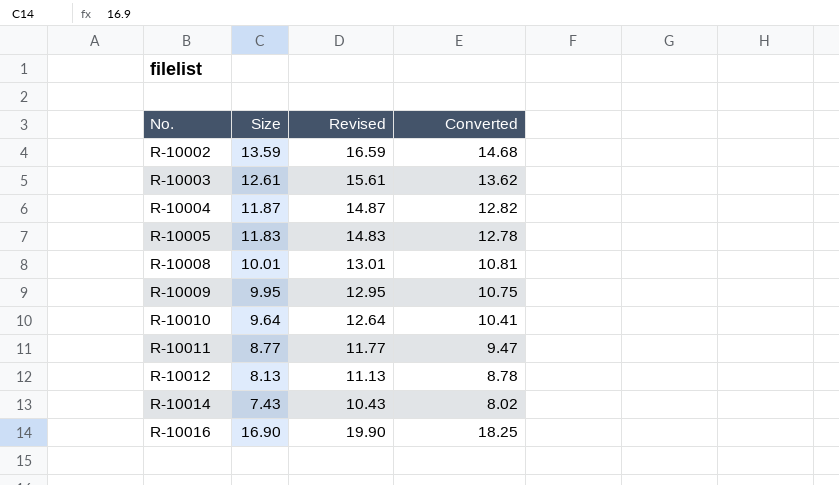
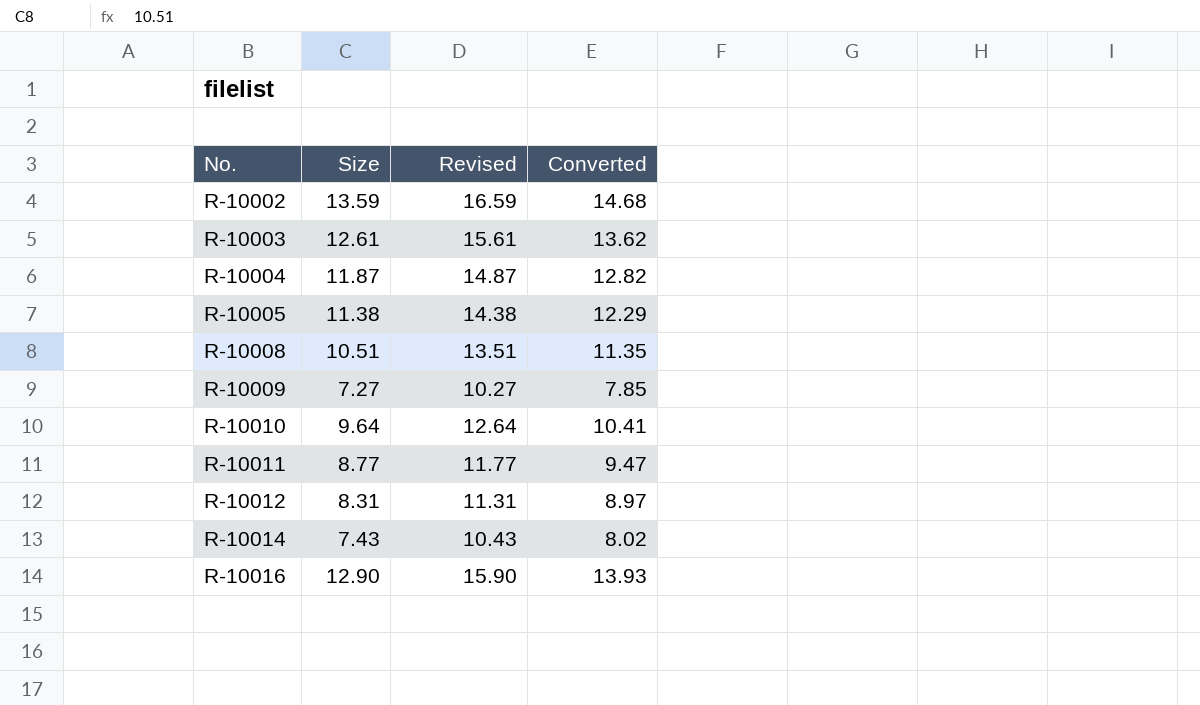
R-10005 | Size: 11.83 -> 11.38
R-10005 | Revised: 14.83 -> 14.38
R-10005 | Converted: 12.78 -> 12.29
R-10008 | Size: 10.01 -> 10.51
R-10008 | Revised: 13.01 -> 13.51
R-10008 | Converted: 10.81 -> 11.35
R-10009 | Size: 9.95 -> 7.27
R-10009 | Revised: 12.95 -> 10.27
R-10009 | Converted: 10.75 -> 7.85
R-10012 | Size: 8.13 -> 8.31
R-10012 | Revised: 11.13 -> 11.31
R-10012 | Converted: 8.78 -> 8.97
R-10016 | Size: 16.90 -> 12.90
R-10016 | Revised: 19.90 -> 15.90
R-10016 | Converted: 18.25 -> 13.93

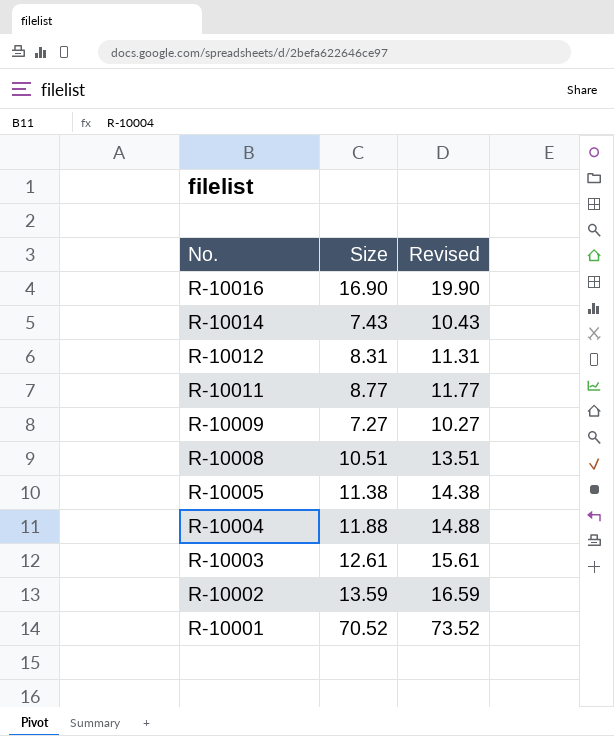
row order: No. ascending -> No. descending
column Converted | formula: [Size] * 1.08 -> none
row R-10010: 9.64 | 12.64 | 10.41 -> none
R-10016 | Size: 12.90 -> 16.90
R-10016 | Revised: 15.90 -> 19.90
R-10004 | Size: 11.87 -> 11.88
R-10004 | Revised: 14.87 -> 14.88
row R-10001: none -> 70.52 | 73.52

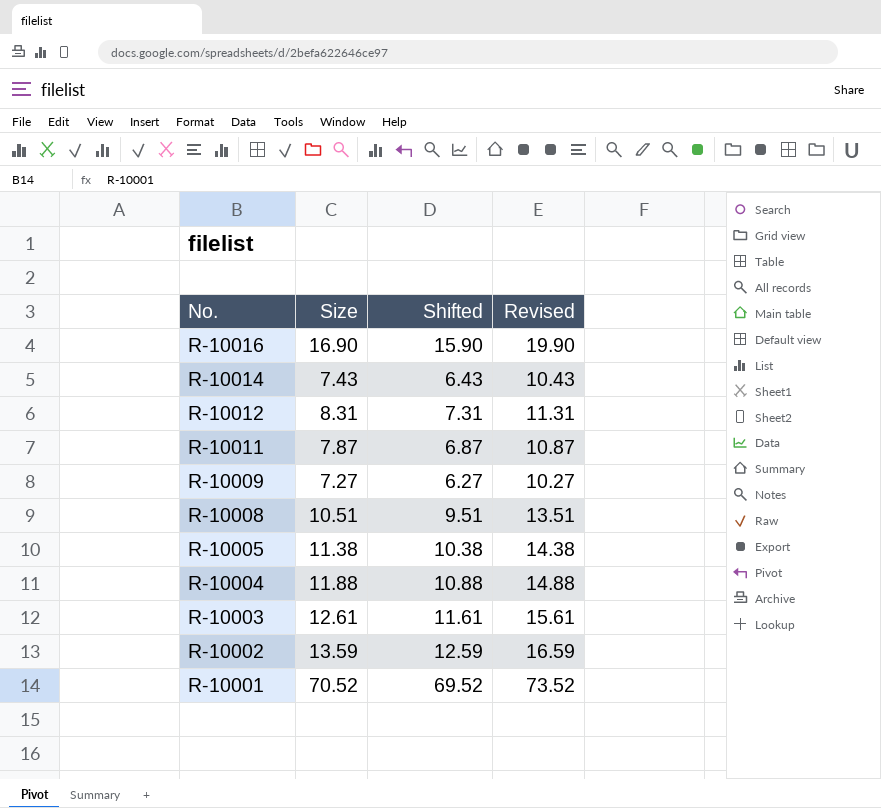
column Shifted | formula: none -> [Size] - 1
R-10011 | Size: 8.77 -> 7.87
R-10011 | Revised: 11.77 -> 10.87

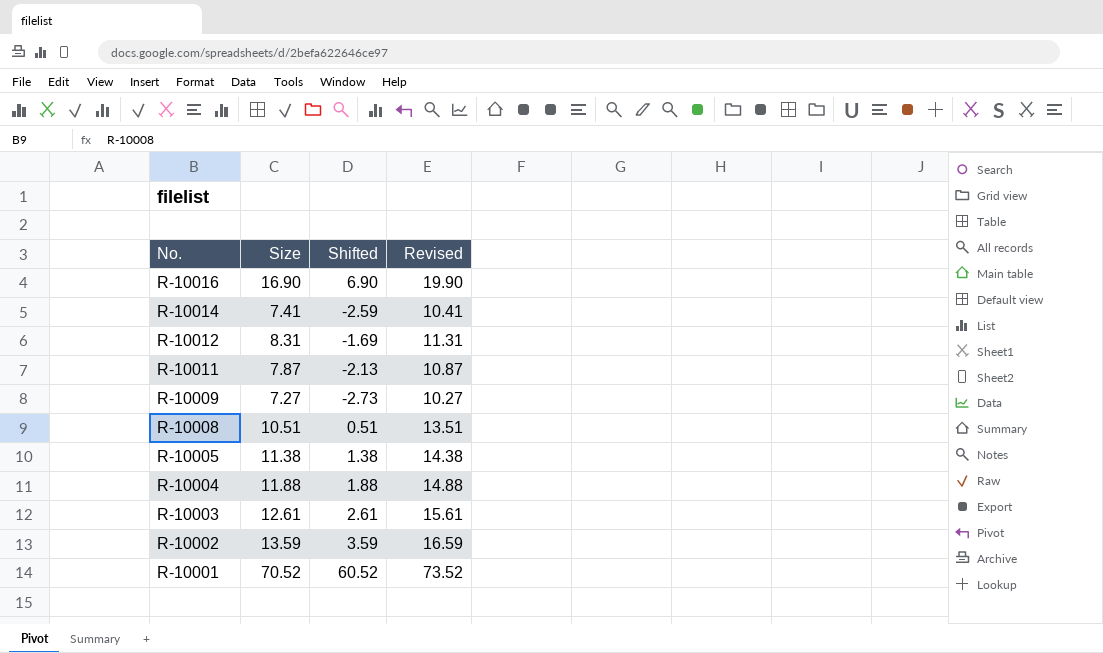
column Shifted | formula: [Size] - 1 -> [Size] - 10
R-10014 | Size: 7.43 -> 7.41
R-10014 | Revised: 10.43 -> 10.41

